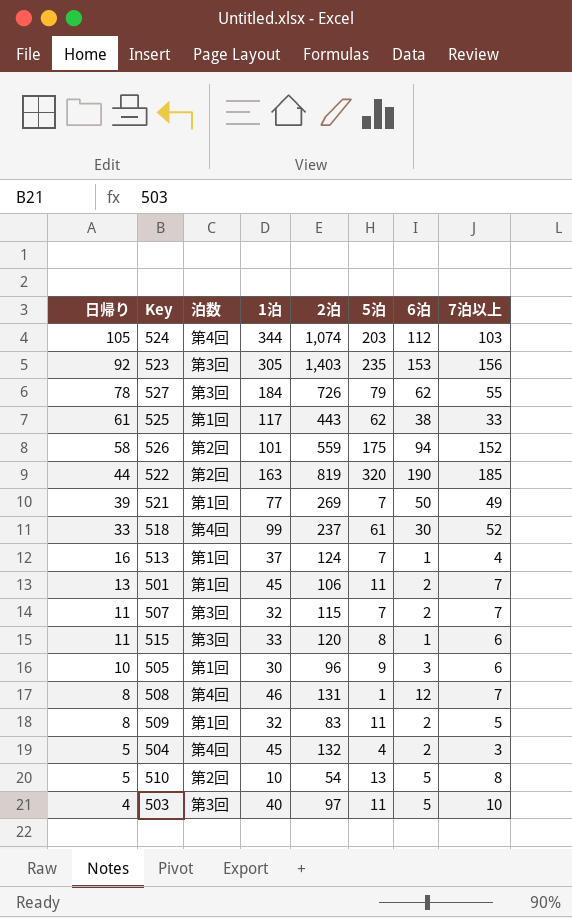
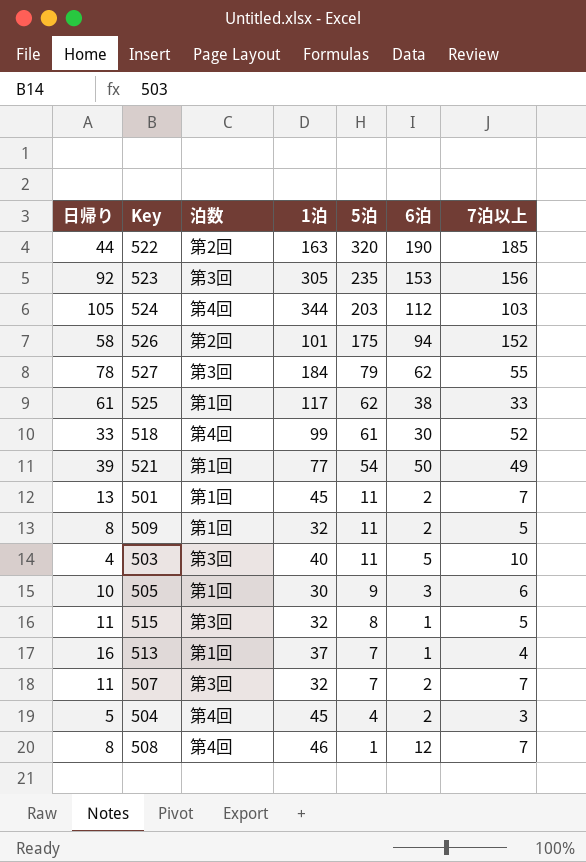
row order: 日帰り descending -> 5泊 descending
column 2泊 | position: 5 -> none
row 510: 5 | 第2回 | 10 | 54 | 13 | 5 | 8 -> none
521 | 5泊: 7 -> 54
515 | 1泊: 33 -> 32
515 | 7泊以上: 6 -> 5

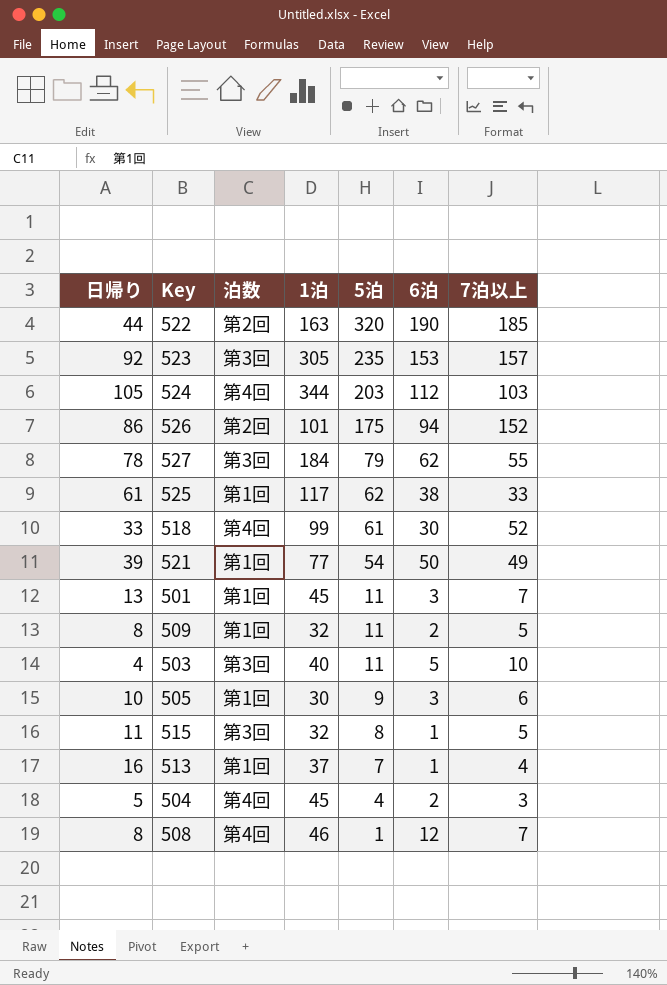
row 507: 11 | 第3回 | 32 | 7 | 2 | 7 -> none
523 | 7泊以上: 156 -> 157
526 | 日帰り: 58 -> 86
501 | 6泊: 2 -> 3

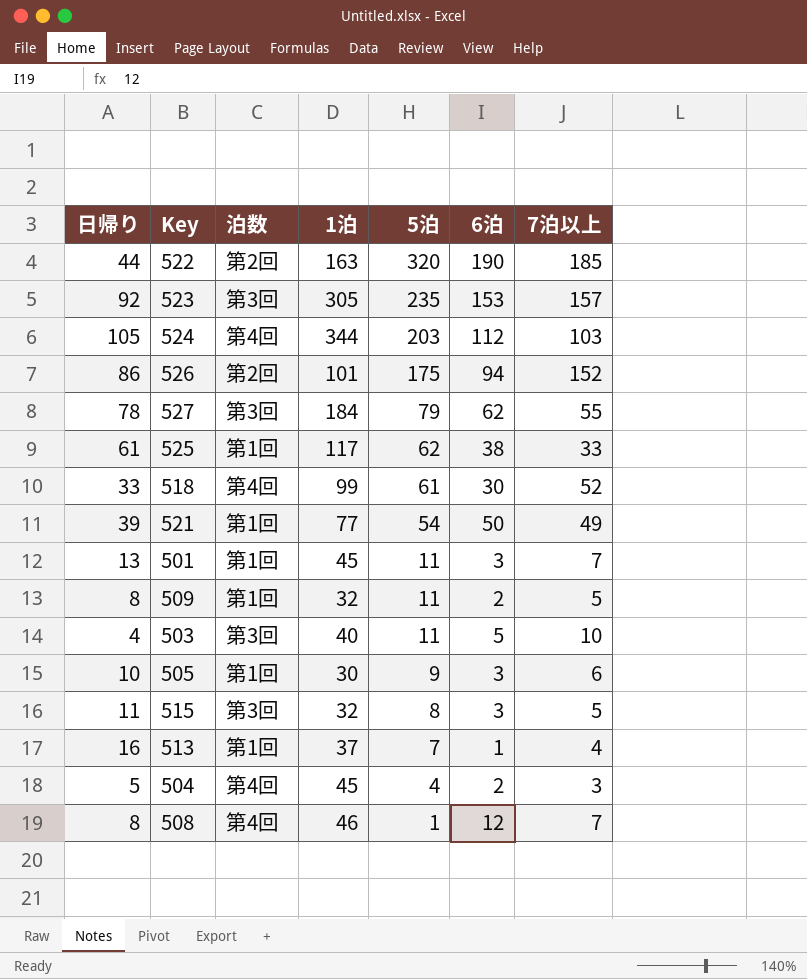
515 | 6泊: 1 -> 3

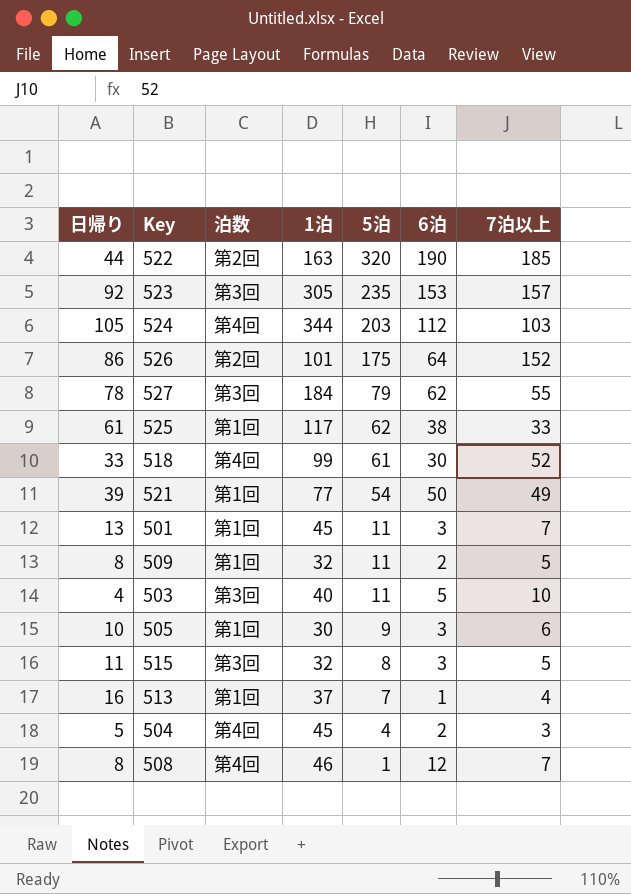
526 | 6泊: 94 -> 64

